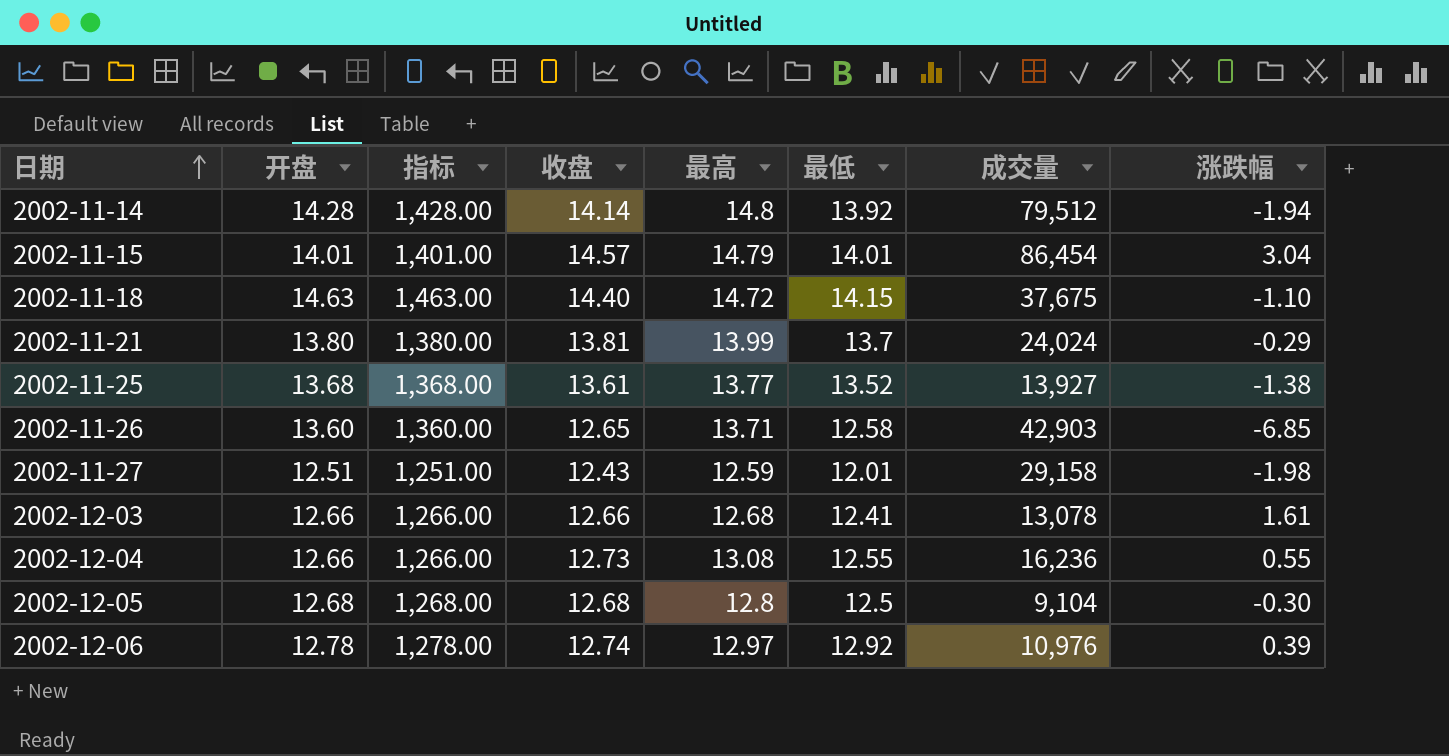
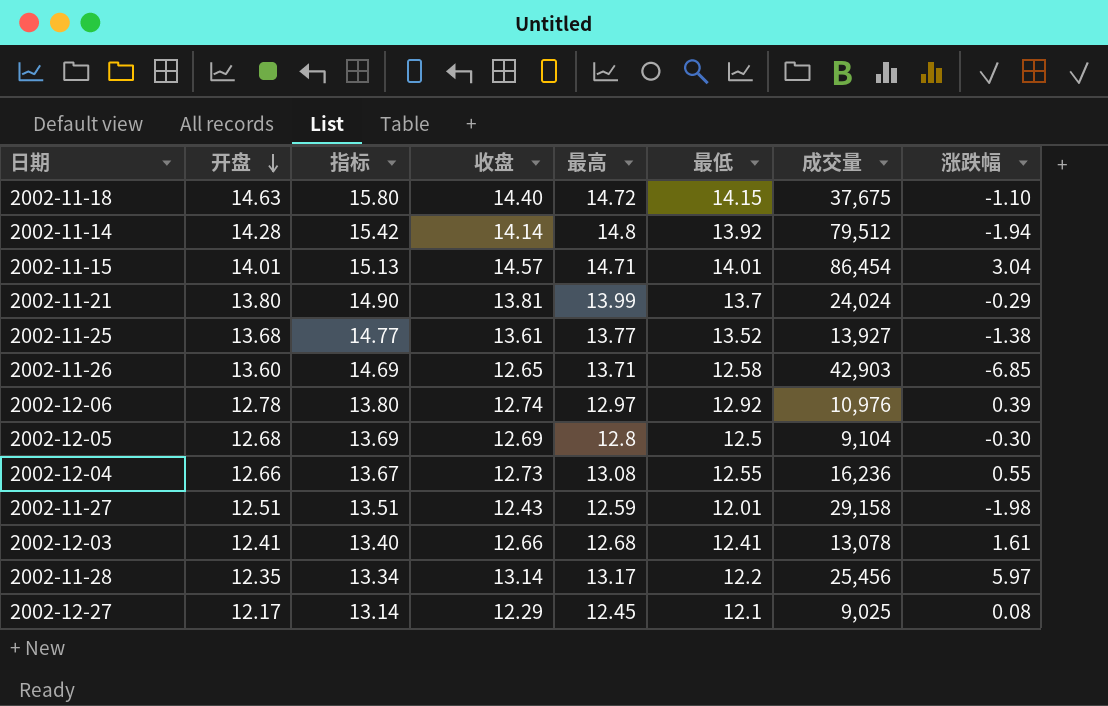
row order: 日期 ascending -> 开盘 descending
column 指标 | formula: [开盘] * 100 -> [开盘] * 1.08
2002-11-15 | 最高: 14.79 -> 14.71
2002-12-05 | 收盘: 12.68 -> 12.69
2002-12-03 | 开盘: 12.66 -> 12.41
row 2002-11-28: none -> 12.35 | 13.34 | 13.14 | 13.17 | 12.2 | 25,456 | 5.97
row 2002-12-27: none -> 12.17 | 13.14 | 12.29 | 12.45 | 12.1 | 9,025 | 0.08

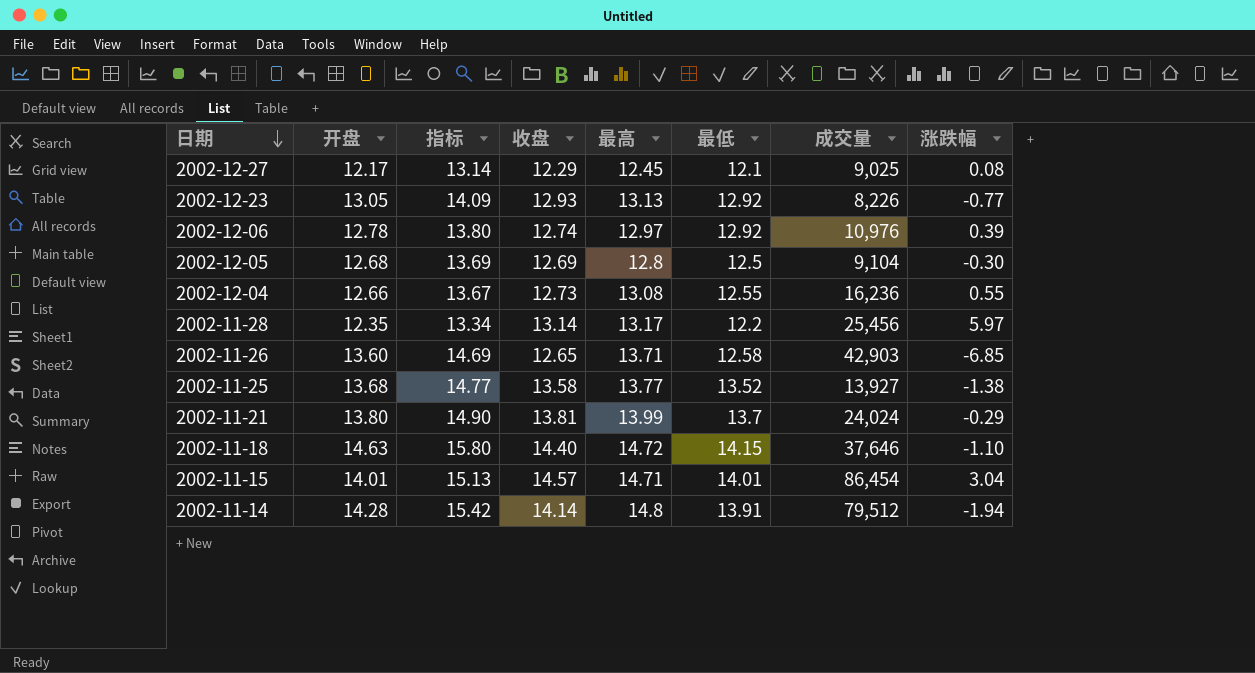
row order: 开盘 descending -> 日期 descending
row 2002-11-27: 12.51 | 13.51 | 12.43 | 12.59 | 12.01 | 29,158 | -1.98 -> none
row 2002-12-03: 12.41 | 13.40 | 12.66 | 12.68 | 12.41 | 13,078 | 1.61 -> none
row 2002-12-23: none -> 13.05 | 14.09 | 12.93 | 13.13 | 12.92 | 8,226 | -0.77
2002-11-25 | 收盘: 13.61 -> 13.58
2002-11-18 | 成交量: 37,675 -> 37,646
2002-11-14 | 最低: 13.92 -> 13.91

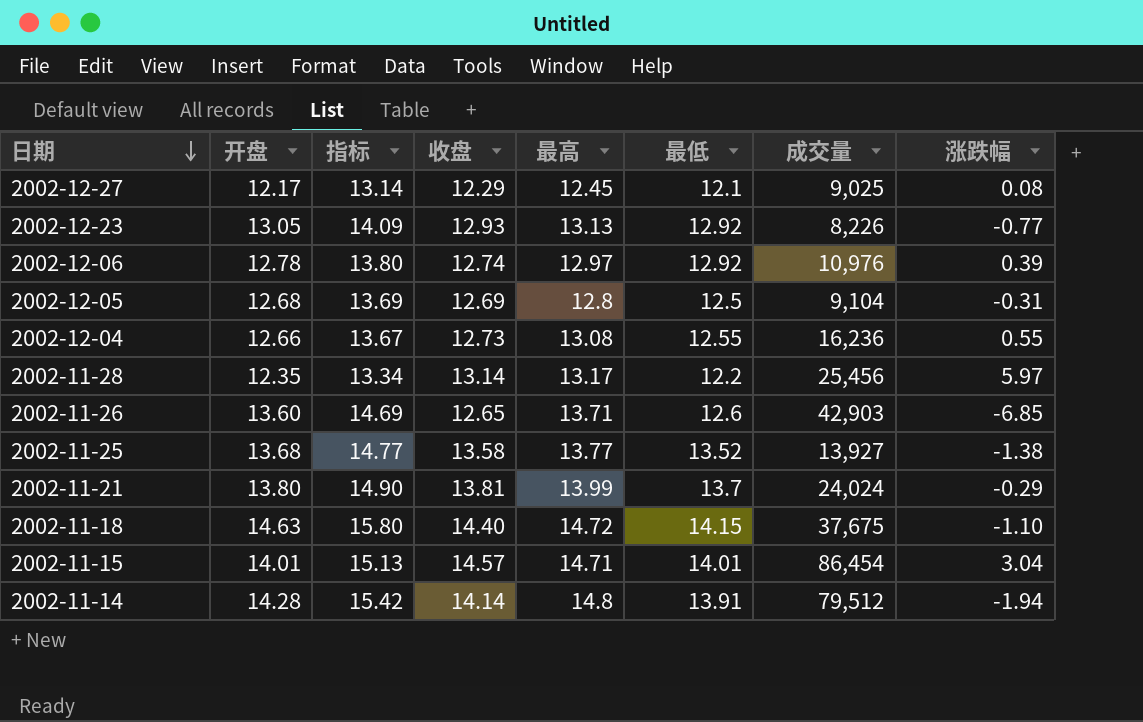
2002-12-05 | 涨跌幅: -0.30 -> -0.31
2002-11-26 | 最低: 12.58 -> 12.6
2002-11-18 | 成交量: 37,646 -> 37,675

